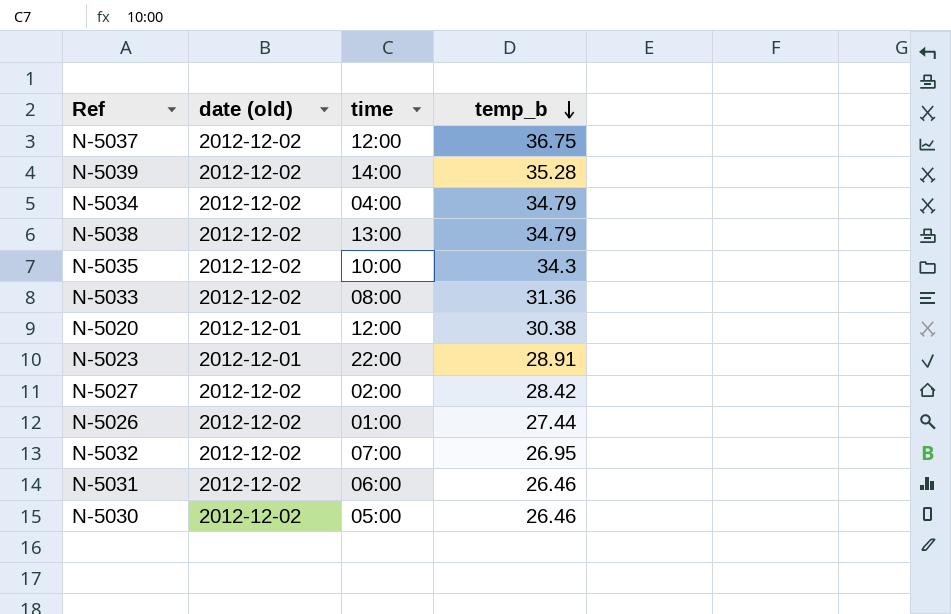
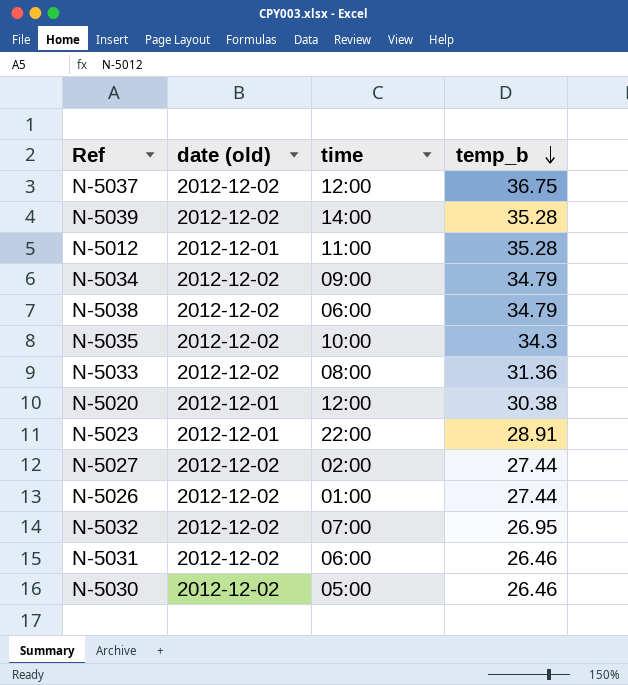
row N-5012: none -> 2012-12-01 | 11:00 | 35.28
N-5034 | time: 04:00 -> 09:00
N-5038 | time: 13:00 -> 06:00
N-5027 | temp_b: 28.42 -> 27.44

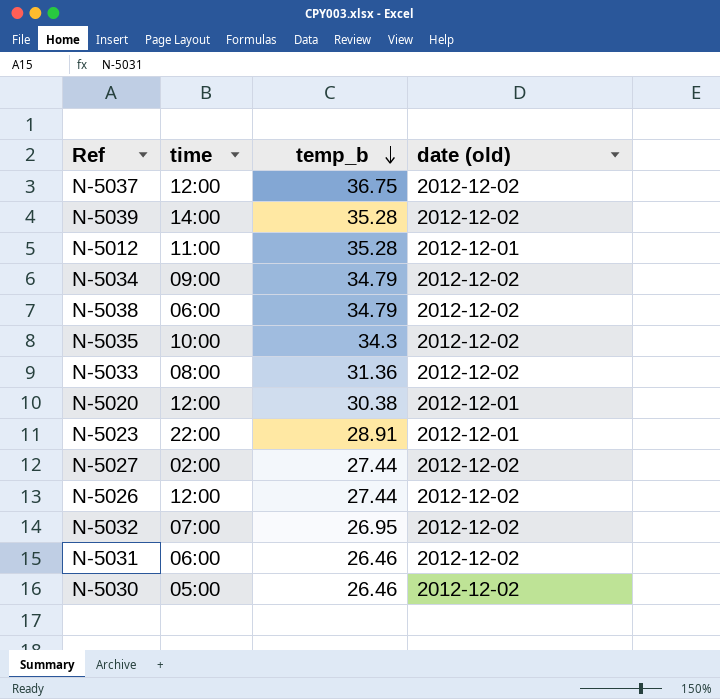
column date (old) | position: 2 -> 4
N-5026 | time: 01:00 -> 12:00

